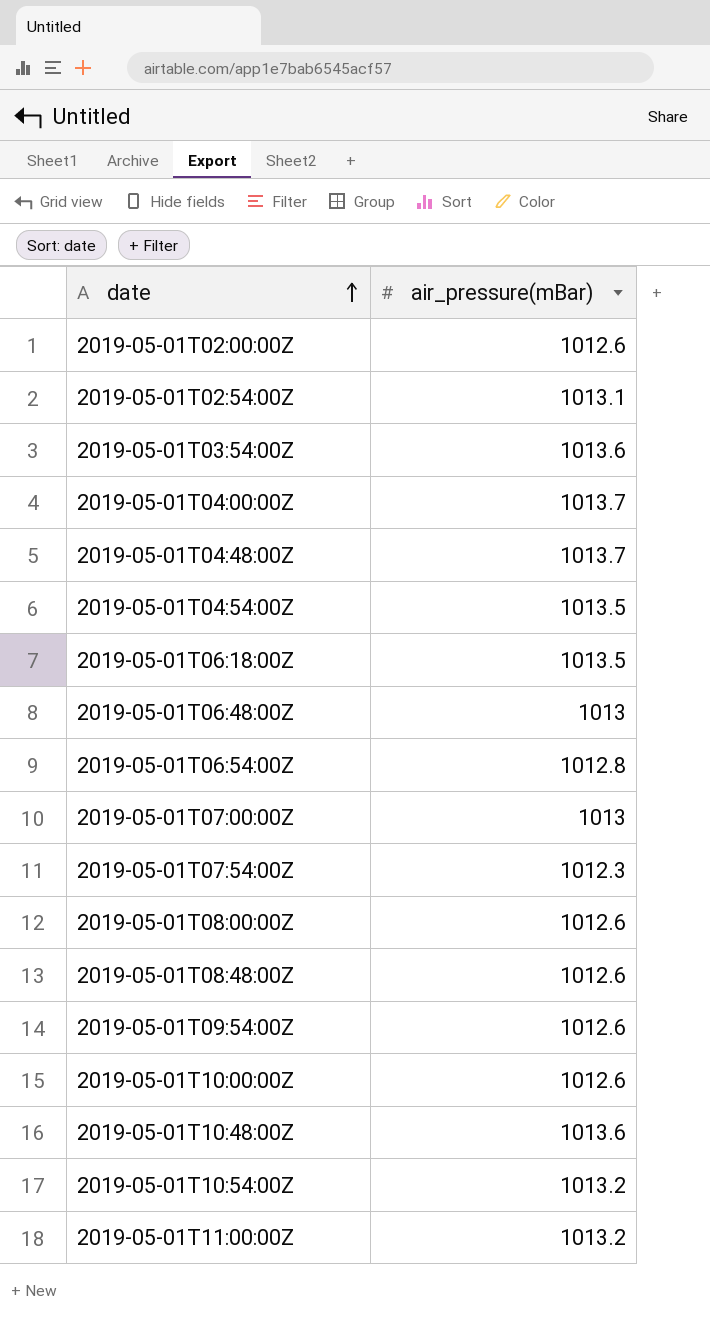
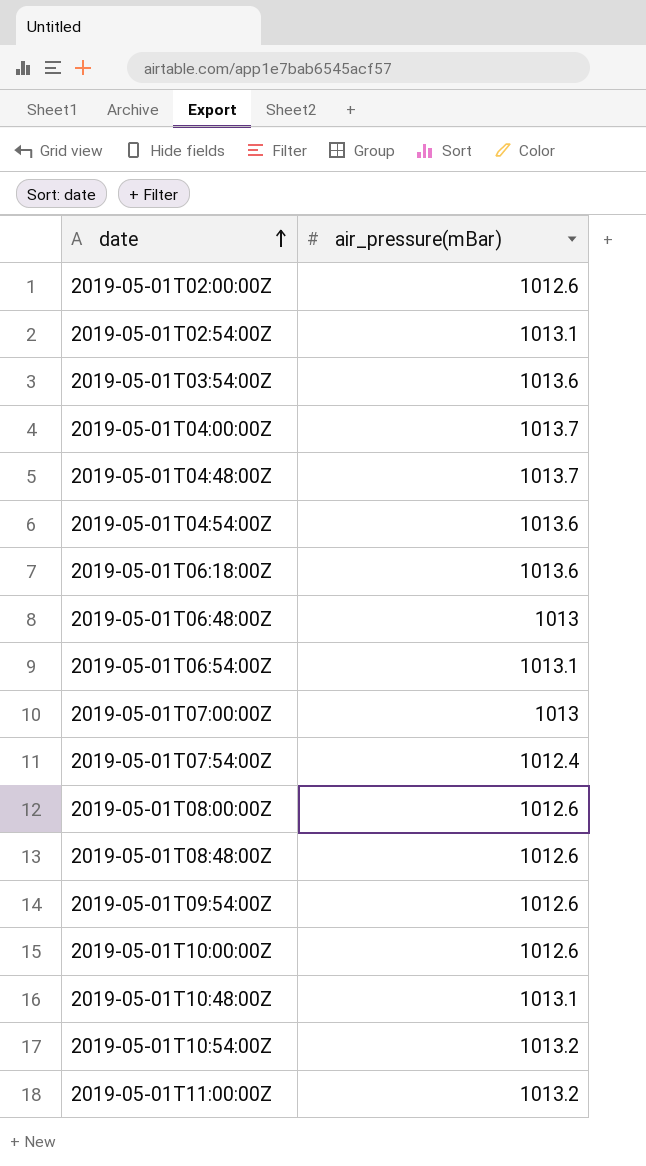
2019-05-01T04:54:00Z | air_pressure(mBar): 1013.5 -> 1013.6
2019-05-01T06:18:00Z | air_pressure(mBar): 1013.5 -> 1013.6
2019-05-01T06:54:00Z | air_pressure(mBar): 1012.8 -> 1013.1
2019-05-01T07:54:00Z | air_pressure(mBar): 1012.3 -> 1012.4
2019-05-01T10:48:00Z | air_pressure(mBar): 1013.6 -> 1013.1

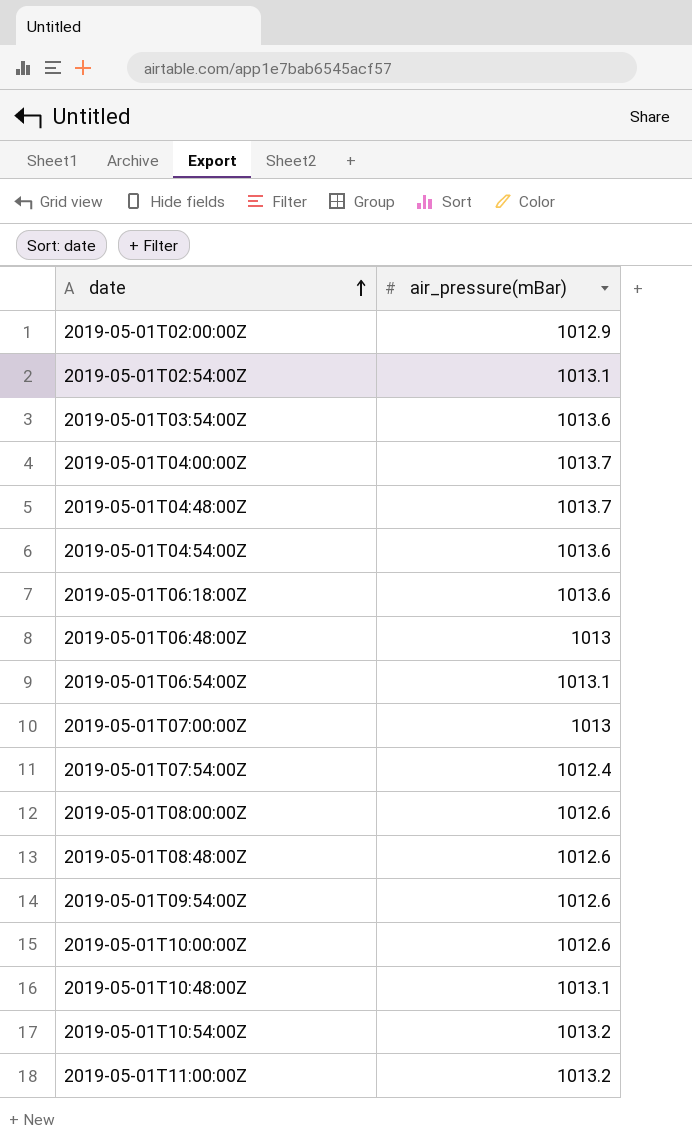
2019-05-01T02:00:00Z | air_pressure(mBar): 1012.6 -> 1012.9

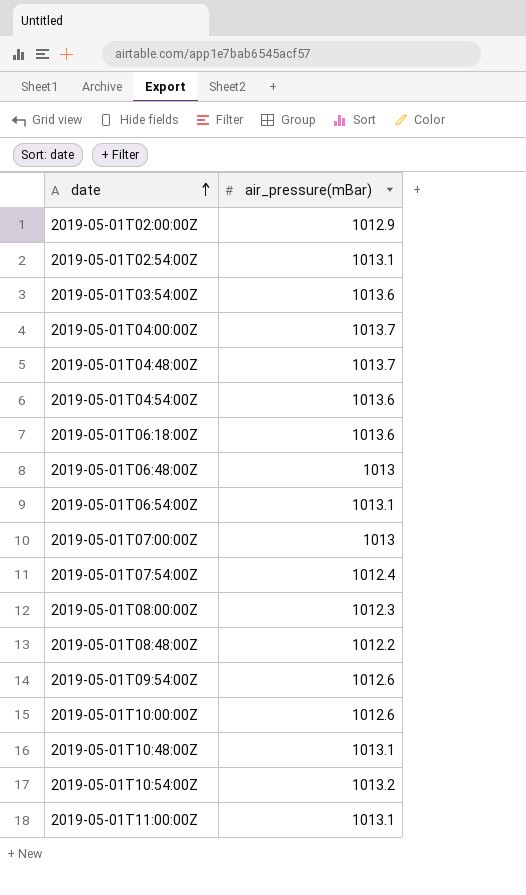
2019-05-01T08:00:00Z | air_pressure(mBar): 1012.6 -> 1012.3
2019-05-01T08:48:00Z | air_pressure(mBar): 1012.6 -> 1012.2
2019-05-01T11:00:00Z | air_pressure(mBar): 1013.2 -> 1013.1

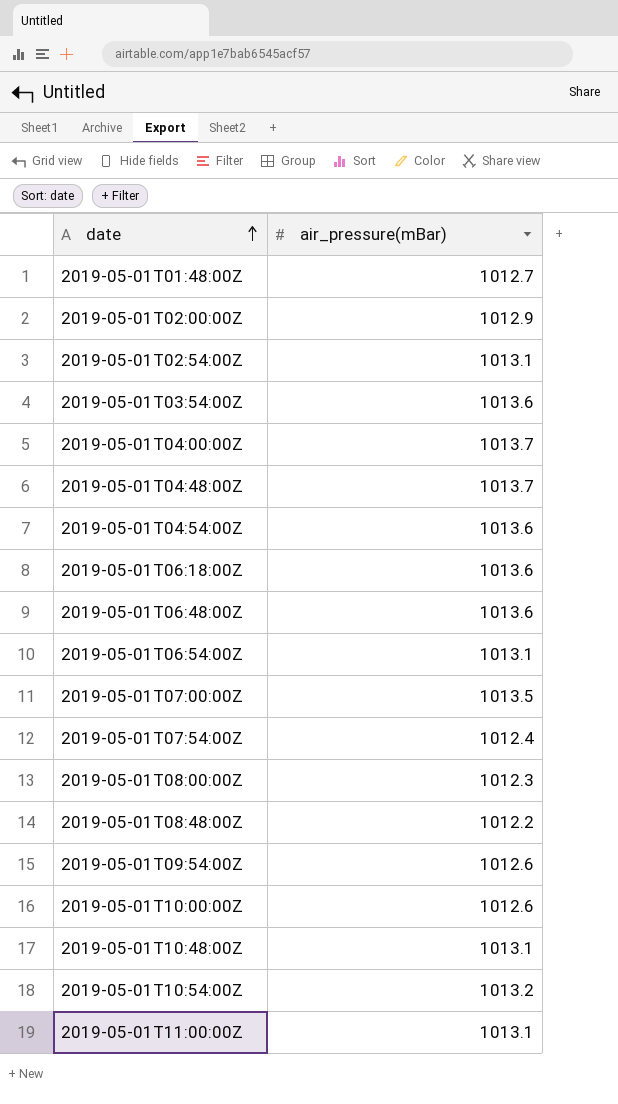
row 2019-05-01T01:48:00Z: none -> 1012.7
2019-05-01T06:48:00Z | air_pressure(mBar): 1013 -> 1013.6
2019-05-01T07:00:00Z | air_pressure(mBar): 1013 -> 1013.5

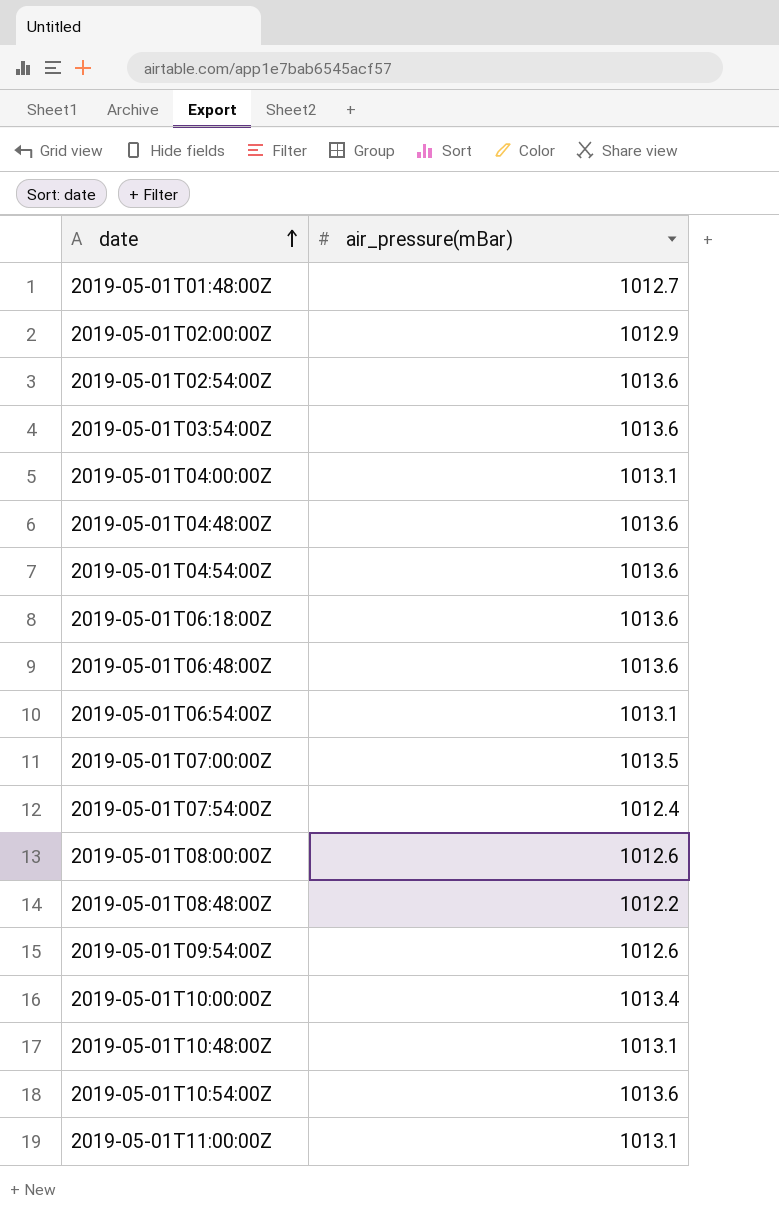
2019-05-01T02:54:00Z | air_pressure(mBar): 1013.1 -> 1013.6
2019-05-01T04:00:00Z | air_pressure(mBar): 1013.7 -> 1013.1
2019-05-01T04:48:00Z | air_pressure(mBar): 1013.7 -> 1013.6
2019-05-01T08:00:00Z | air_pressure(mBar): 1012.3 -> 1012.6
2019-05-01T10:00:00Z | air_pressure(mBar): 1012.6 -> 1013.4
2019-05-01T10:54:00Z | air_pressure(mBar): 1013.2 -> 1013.6

